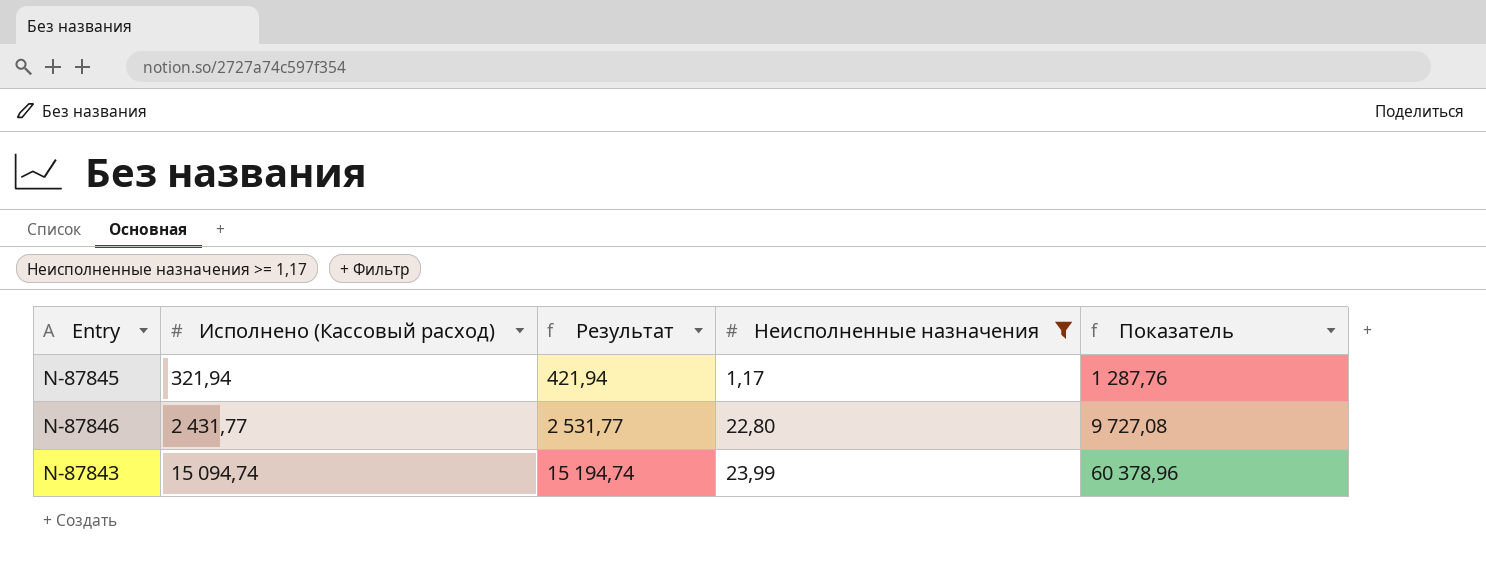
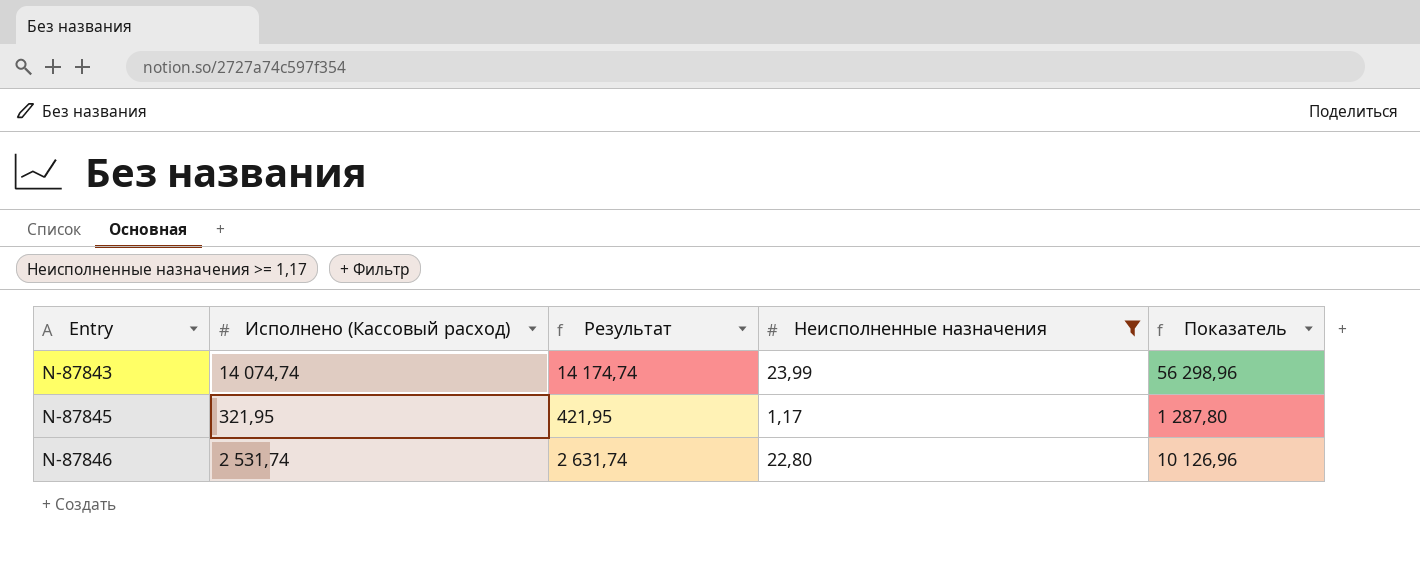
row order: Исполнено (Кассовый расход) ascending -> Entry ascending
N-87843 | Исполнено (Кассовый расход): 15 094,74 -> 14 074,74
N-87843 | Результат: 15 194,74 -> 14 174,74
N-87843 | Показатель: 60 378,96 -> 56 298,96
N-87845 | Исполнено (Кассовый расход): 321,94 -> 321,95
N-87845 | Результат: 421,94 -> 421,95
N-87845 | Показатель: 1 287,76 -> 1 287,80
N-87846 | Исполнено (Кассовый расход): 2 431,77 -> 2 531,74
N-87846 | Результат: 2 531,77 -> 2 631,74
N-87846 | Показатель: 9 727,08 -> 10 126,96

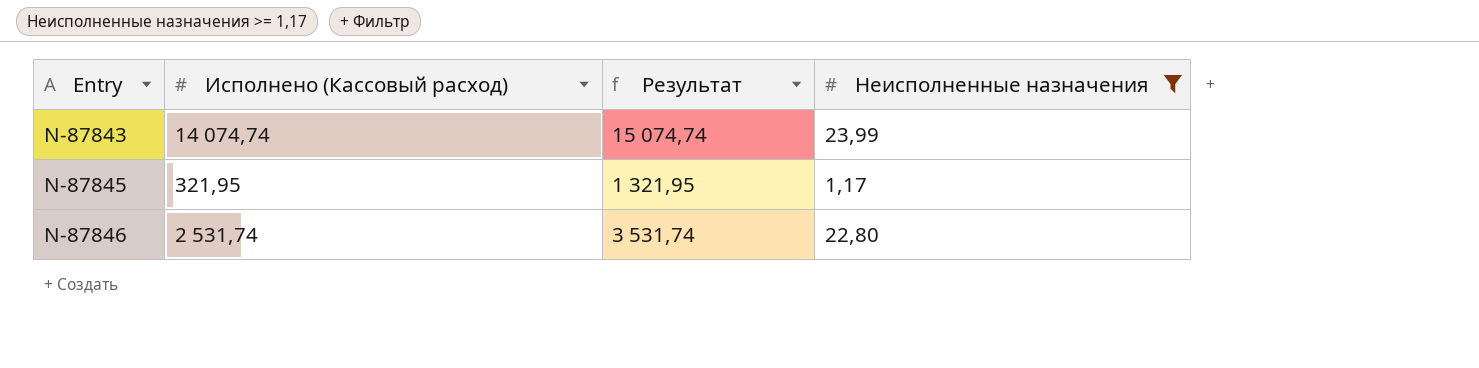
column Показатель | formula: [Исполнено (Кассовый расход)] * 4 -> none
column Результат | formula: [Исполнено (Кассовый расход)] + 100 -> [Исполнено (Кассовый расход)] + 1000

